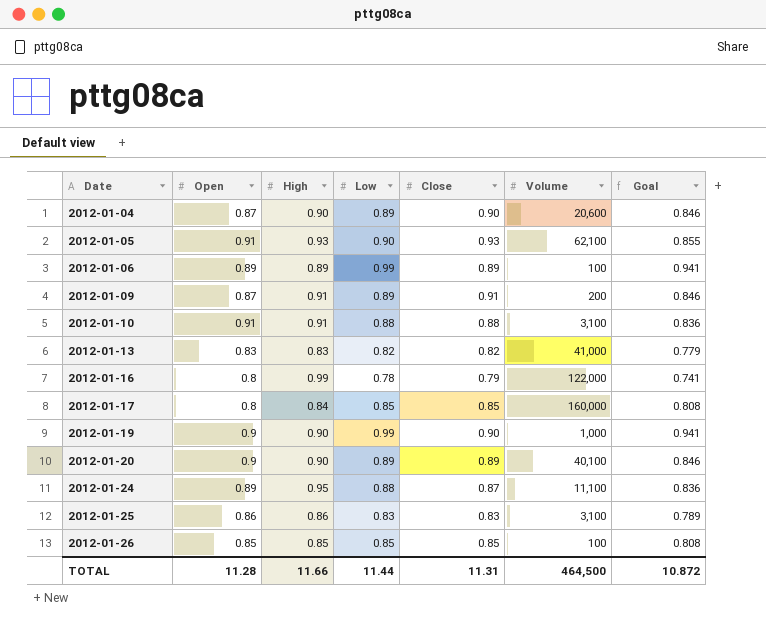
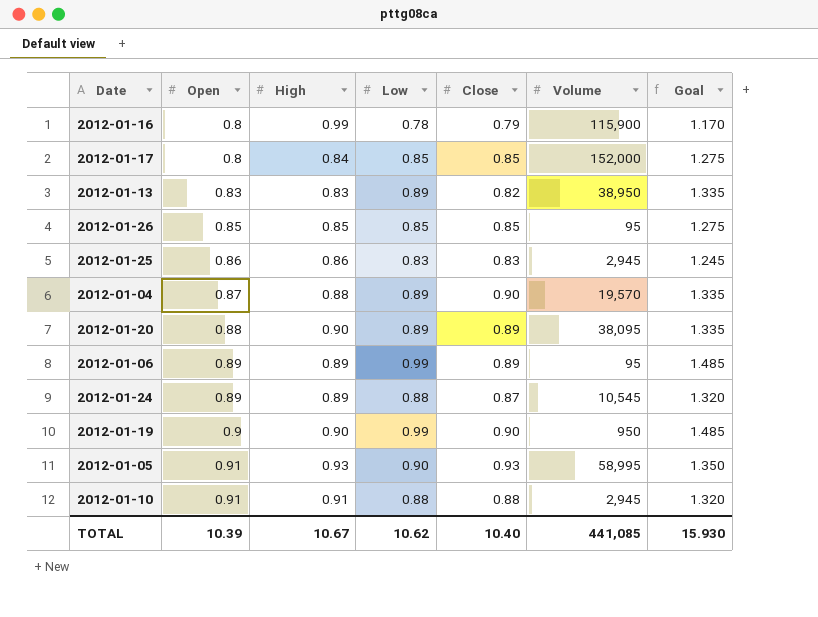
row order: Date ascending -> Open ascending
column Goal | formula: [Low] * 0.95 -> [Low] * 1.5
row 2012-01-09: 0.87 | 0.91 | 0.89 | 0.91 | 200 | 0.846 -> none
2012-01-16 | Volume: 122,000 -> 115,900
2012-01-17 | Volume: 160,000 -> 152,000
2012-01-13 | Low: 0.82 -> 0.89
2012-01-13 | Volume: 41,000 -> 38,950
2012-01-26 | Volume: 100 -> 95
2012-01-25 | Volume: 3,100 -> 2,945
2012-01-04 | High: 0.90 -> 0.88
2012-01-04 | Volume: 20,600 -> 19,570
2012-01-20 | Open: 0.9 -> 0.88
2012-01-20 | Volume: 40,100 -> 38,095
2012-01-06 | Volume: 100 -> 95
2012-01-24 | High: 0.95 -> 0.89
2012-01-24 | Volume: 11,100 -> 10,545
2012-01-19 | Volume: 1,000 -> 950
2012-01-05 | Volume: 62,100 -> 58,995
2012-01-10 | Volume: 3,100 -> 2,945
TOTAL | Open: 11.28 -> 10.39
TOTAL | High: 11.66 -> 10.67
TOTAL | Low: 11.44 -> 10.62
TOTAL | Close: 11.31 -> 10.40
TOTAL | Volume: 464,500 -> 441,085
TOTAL | Goal: 10.872 -> 15.930

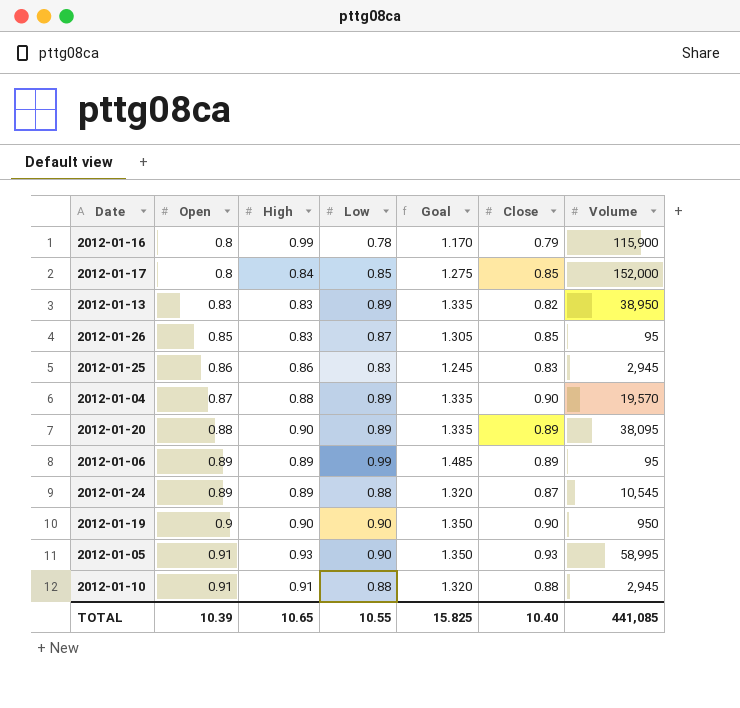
column Goal | position: 7 -> 5
2012-01-26 | High: 0.85 -> 0.83
2012-01-26 | Low: 0.85 -> 0.87
2012-01-26 | Goal: 1.275 -> 1.305
2012-01-19 | Low: 0.99 -> 0.90
2012-01-19 | Goal: 1.485 -> 1.350
TOTAL | High: 10.67 -> 10.65
TOTAL | Low: 10.62 -> 10.55
TOTAL | Goal: 15.930 -> 15.825

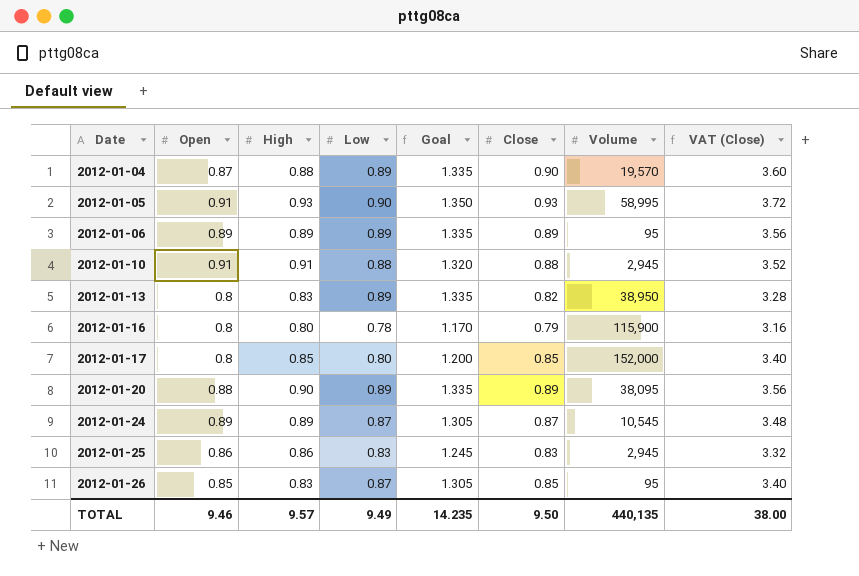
row order: Open ascending -> Date ascending
column VAT (Close) | formula: none -> [Close] * 4
row 2012-01-19: 0.9 | 0.90 | 0.90 | 1.350 | 0.90 | 950 -> none
2012-01-06 | Low: 0.99 -> 0.89
2012-01-06 | Goal: 1.485 -> 1.335
2012-01-13 | Open: 0.83 -> 0.8
2012-01-16 | High: 0.99 -> 0.80
2012-01-17 | High: 0.84 -> 0.85
2012-01-17 | Low: 0.85 -> 0.80
2012-01-17 | Goal: 1.275 -> 1.200
2012-01-24 | Low: 0.88 -> 0.87
2012-01-24 | Goal: 1.320 -> 1.305
TOTAL | Open: 10.39 -> 9.46
TOTAL | High: 10.65 -> 9.57
TOTAL | Low: 10.55 -> 9.49
TOTAL | Goal: 15.825 -> 14.235
TOTAL | Close: 10.40 -> 9.50
TOTAL | Volume: 441,085 -> 440,135

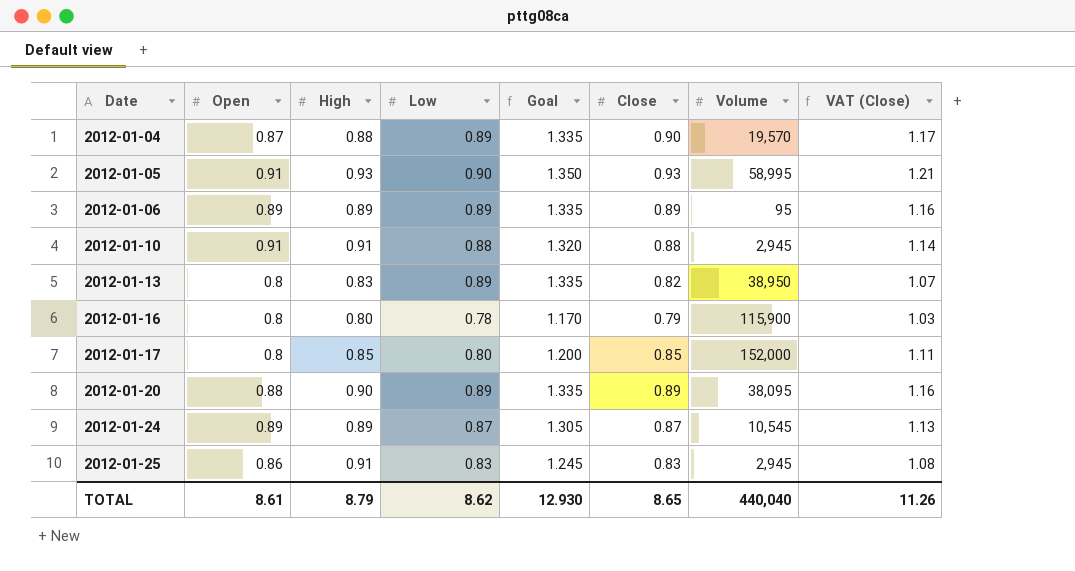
column VAT (Close) | formula: [Close] * 4 -> [Close] * 1.3
row 2012-01-26: 0.85 | 0.83 | 0.87 | 1.305 | 0.85 | 95 | 3.40 -> none
2012-01-25 | High: 0.86 -> 0.91
TOTAL | Open: 9.46 -> 8.61
TOTAL | High: 9.57 -> 8.79
TOTAL | Low: 9.49 -> 8.62
TOTAL | Goal: 14.235 -> 12.930
TOTAL | Close: 9.50 -> 8.65
TOTAL | Volume: 440,135 -> 440,040
TOTAL | VAT (Close): 38.00 -> 11.26

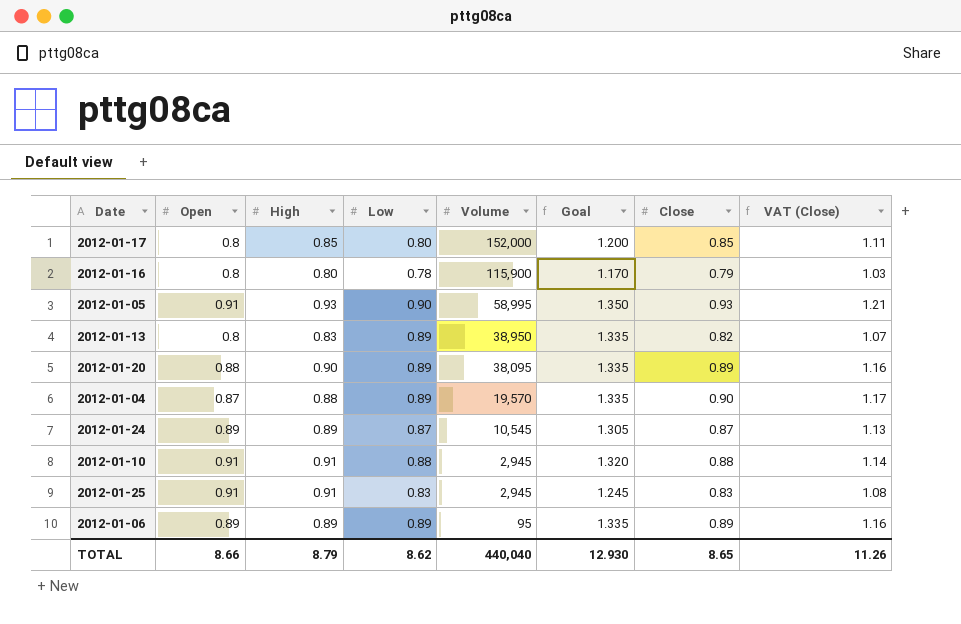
row order: Date ascending -> Volume descending
column Volume | position: 7 -> 5
2012-01-25 | Open: 0.86 -> 0.91
TOTAL | Open: 8.61 -> 8.66

